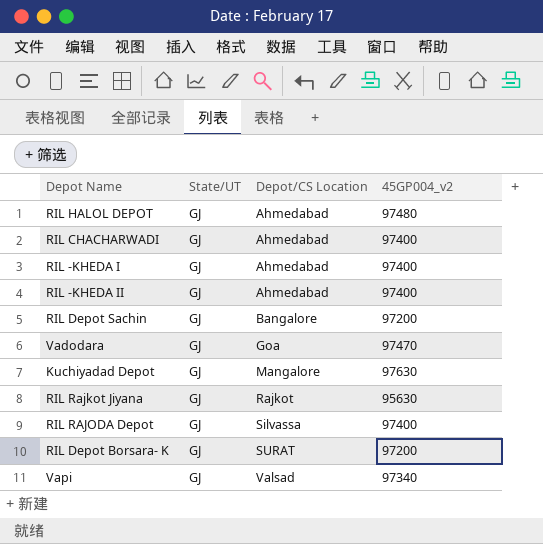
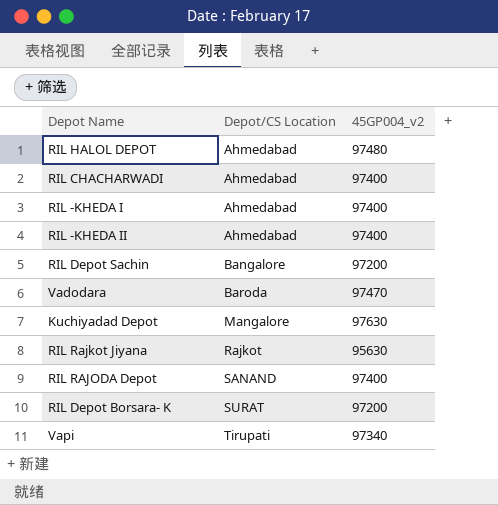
column State/UT | position: 2 -> none
Vadodara | Depot/CS Location: Goa -> Baroda
RIL RAJODA Depot | Depot/CS Location: Silvassa -> SANAND
Vapi | Depot/CS Location: Valsad -> Tirupati

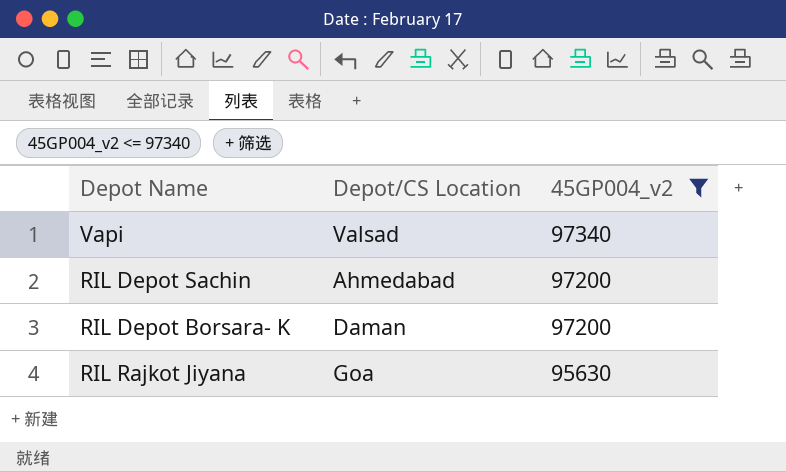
filter: none -> 45GP004_v2 <= 97340
row order: Depot/CS Location ascending -> 45GP004_v2 descending
Vapi | Depot/CS Location: Tirupati -> Valsad
RIL Depot Sachin | Depot/CS Location: Bangalore -> Ahmedabad
RIL Depot Borsara- K | Depot/CS Location: SURAT -> Daman
RIL Rajkot Jiyana | Depot/CS Location: Rajkot -> Goa

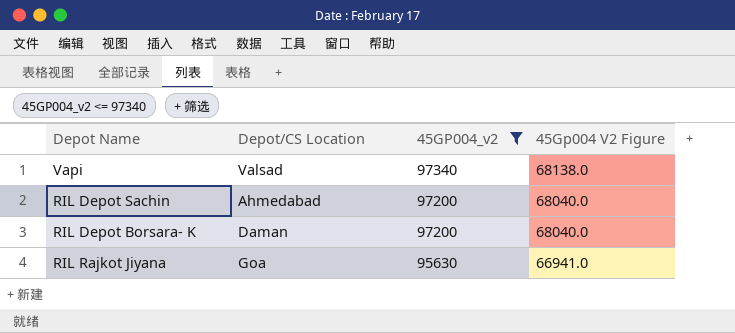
column 45Gp004 V2 Figure | formula: none -> [45GP004_v2] * 0.7

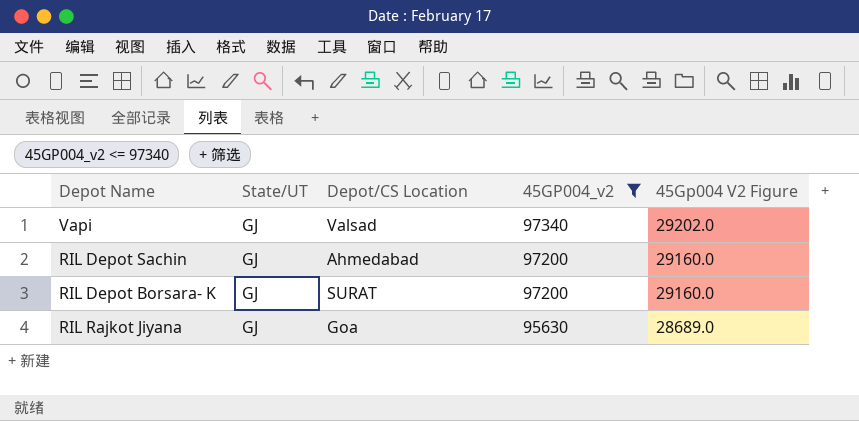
column State/UT | position: none -> 2
column 45Gp004 V2 Figure | formula: [45GP004_v2] * 0.7 -> [45GP004_v2] * 0.3
RIL Depot Borsara- K | Depot/CS Location: Daman -> SURAT

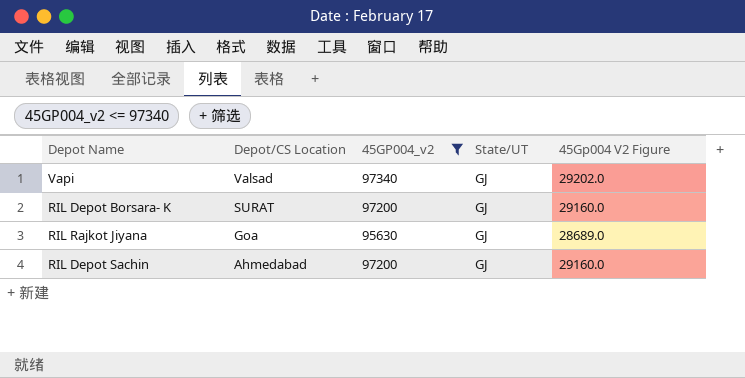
row order: 45GP004_v2 descending -> Depot/CS Location descending
column State/UT | position: 2 -> 4

